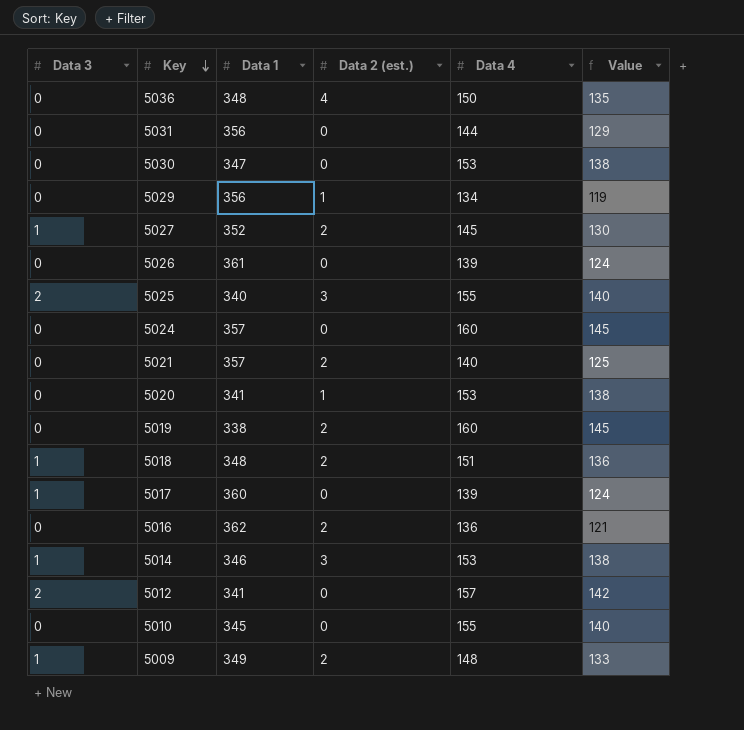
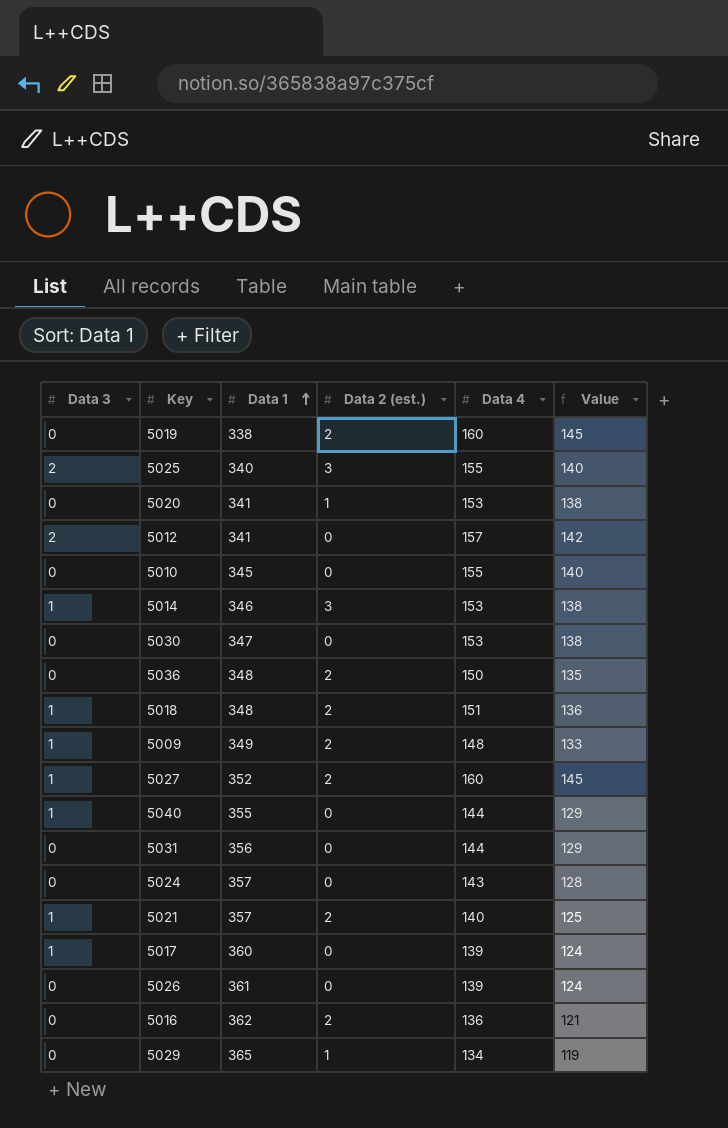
row order: Key descending -> Data 1 ascending
5036 | Data 2 (est.): 4 -> 2
5027 | Data 4: 145 -> 160
5027 | Value: 130 -> 145
row 5040: none -> 1 | 355 | 0 | 144 | 129
5024 | Data 4: 160 -> 143
5024 | Value: 145 -> 128
5021 | Data 3: 0 -> 1
5029 | Data 1: 356 -> 365

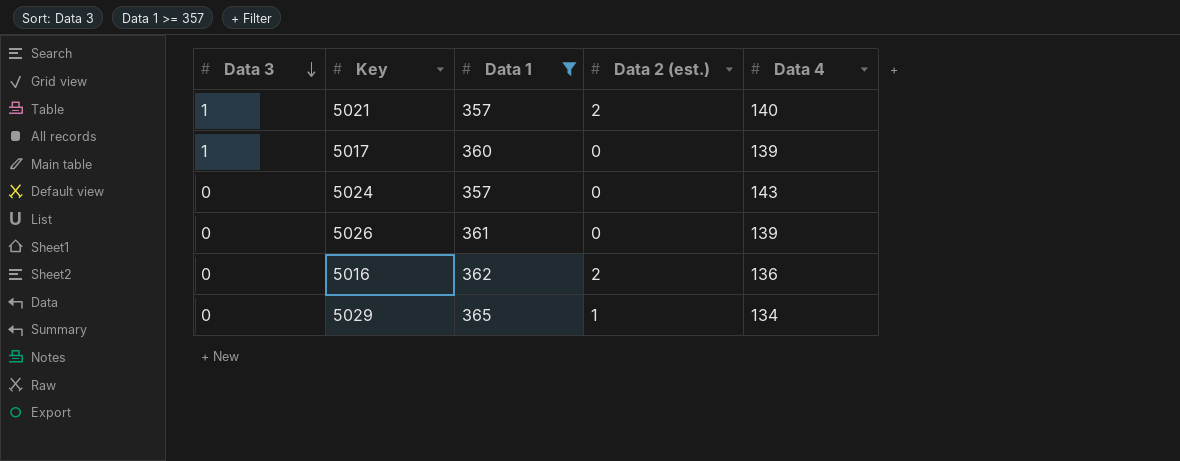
filter: none -> Data 1 >= 357
row order: Data 1 ascending -> Data 3 descending
column Value | formula: [Data 4] - 15 -> none

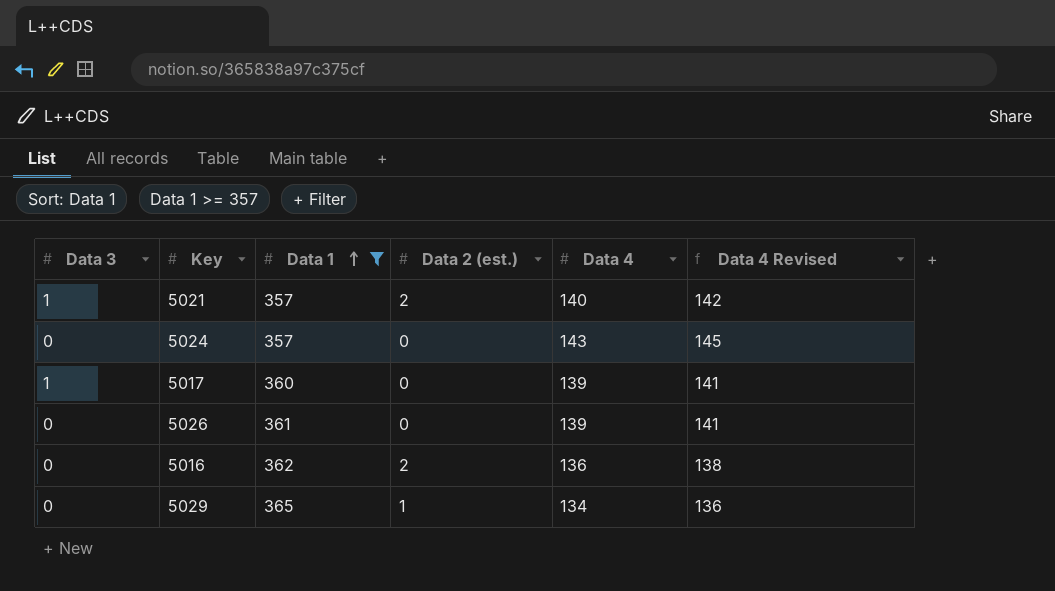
row order: Data 3 descending -> Data 1 ascending
column Data 4 Revised | formula: none -> [Data 4] + 2

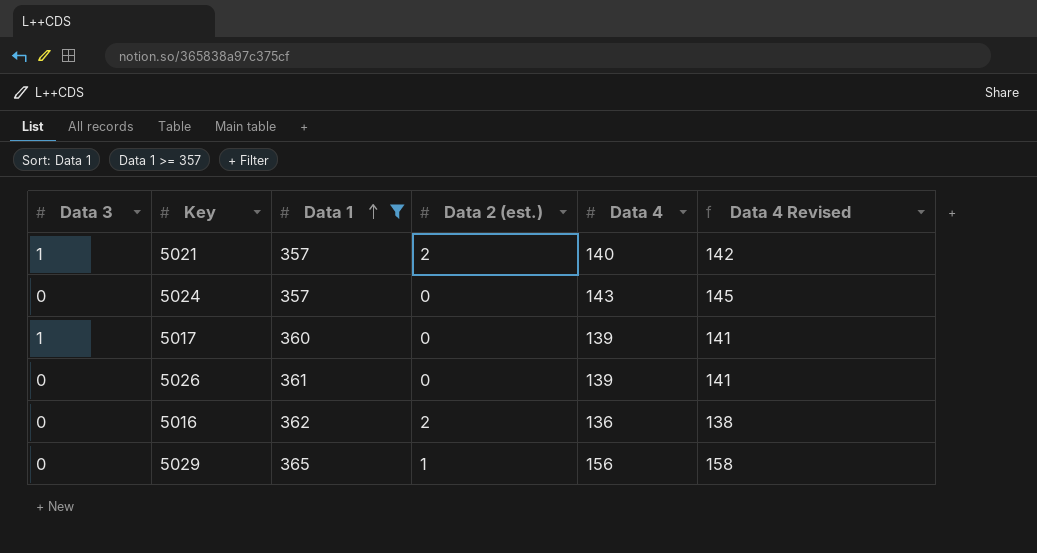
5029 | Data 4: 134 -> 156
5029 | Data 4 Revised: 136 -> 158

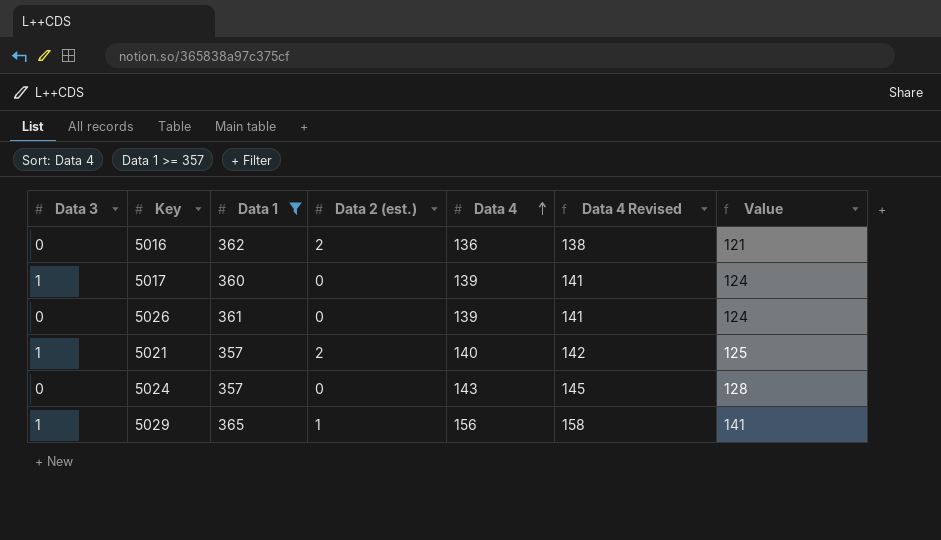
row order: Data 1 ascending -> Data 4 ascending
column Value | formula: none -> [Data 4] - 15
5029 | Data 3: 0 -> 1

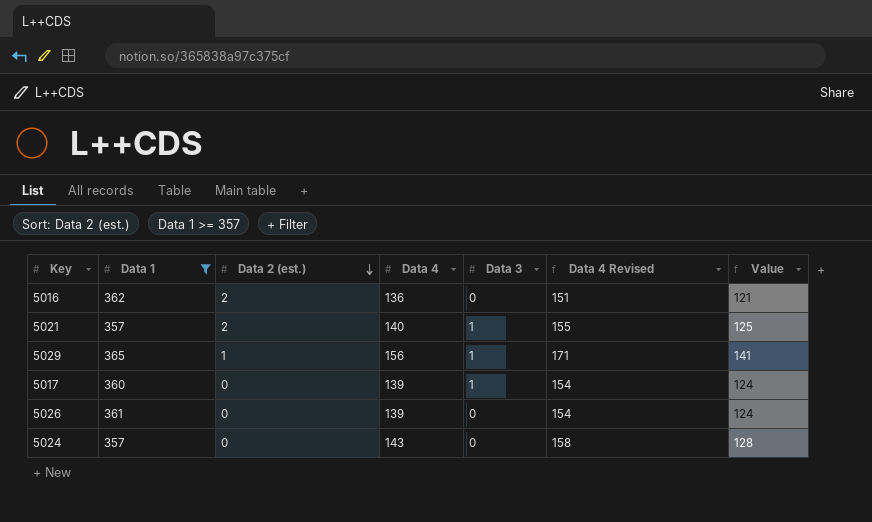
row order: Data 4 ascending -> Data 2 (est.) descending
column Data 3 | position: 1 -> 5
column Data 4 Revised | formula: [Data 4] + 2 -> [Data 4] + 15

